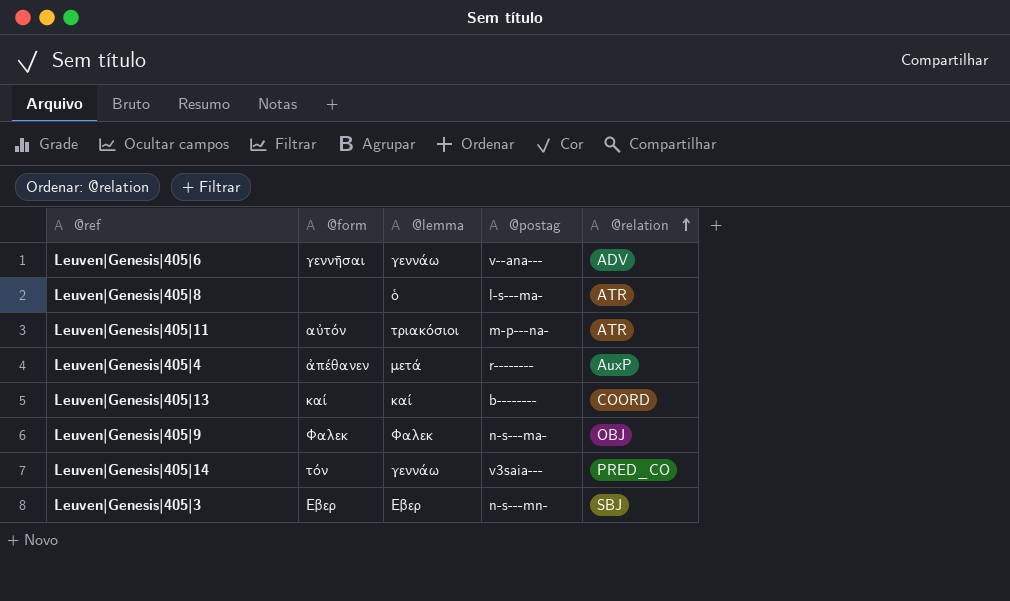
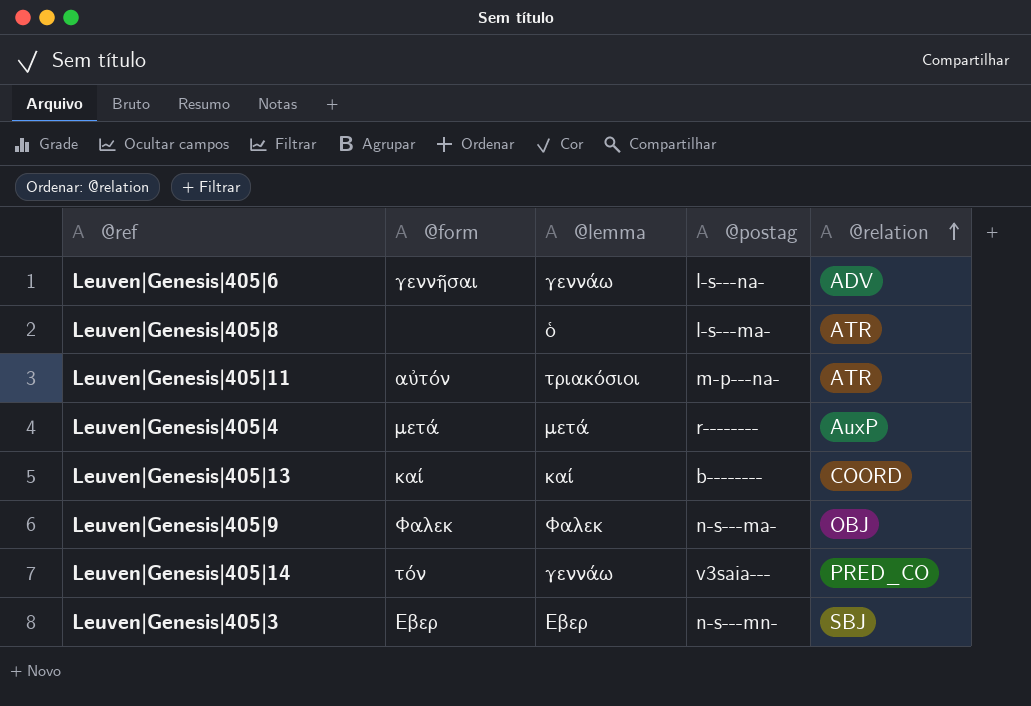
Leuven|Genesis|405|6 | @postag: v--ana--- -> l-s---na-
Leuven|Genesis|405|4 | @form: ἀπέθανεν -> μετά

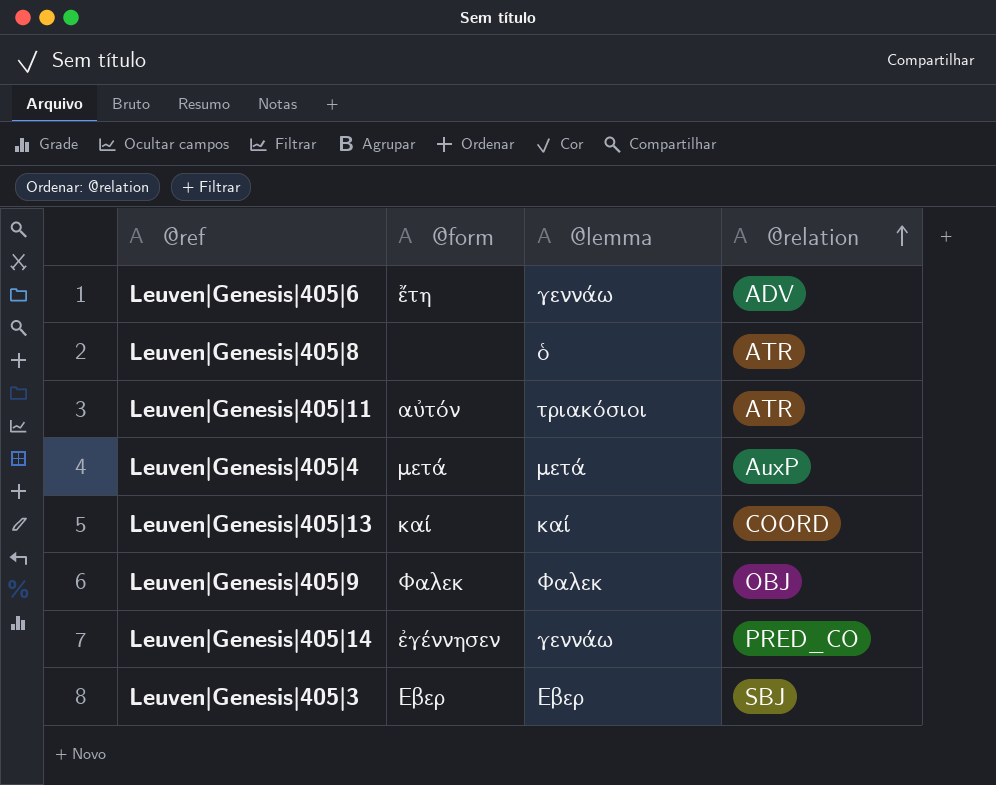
column @postag | position: 4 -> none
Leuven|Genesis|405|6 | @form: γεννῆσαι -> ἔτη
Leuven|Genesis|405|14 | @form: τόν -> ἐγέννησεν

